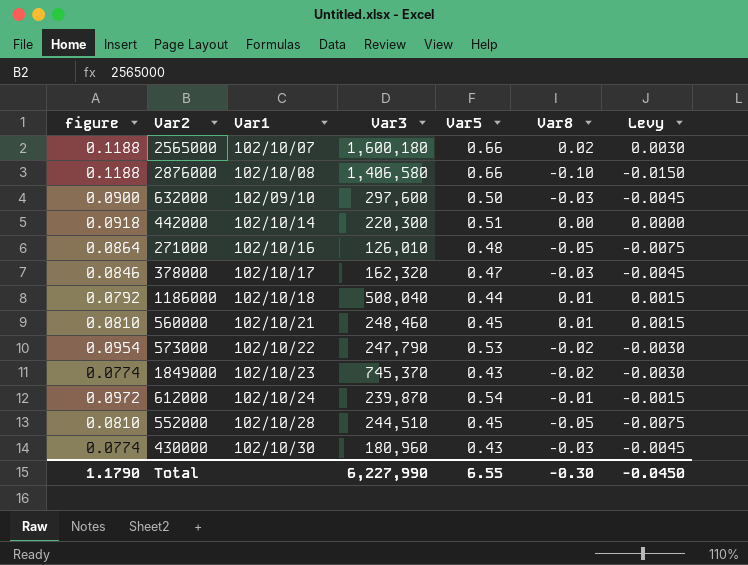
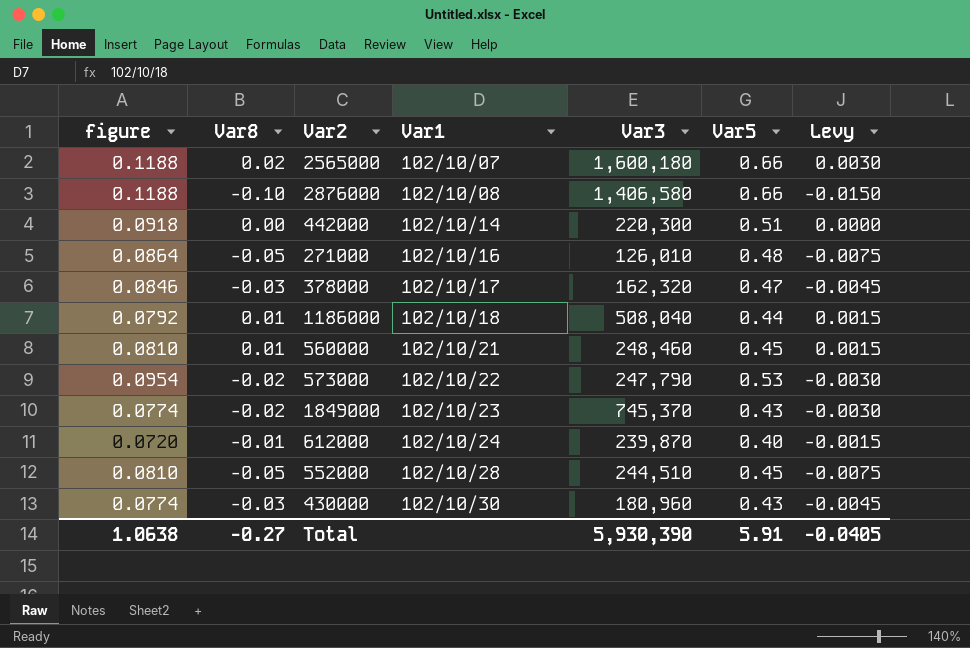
column Var8 | position: 6 -> 2
row 632000: 0.0900 | 102/09/10 | 297,600 | 0.50 | -0.03 | -0.0045 -> none
612000 | figure: 0.0972 -> 0.0720
612000 | Var5: 0.54 -> 0.40
Total | figure: 1.1790 -> 1.0638
Total | Var8: -0.30 -> -0.27
Total | Var3: 6,227,990 -> 5,930,390
Total | Var5: 6.55 -> 5.91
Total | Levy: -0.0450 -> -0.0405

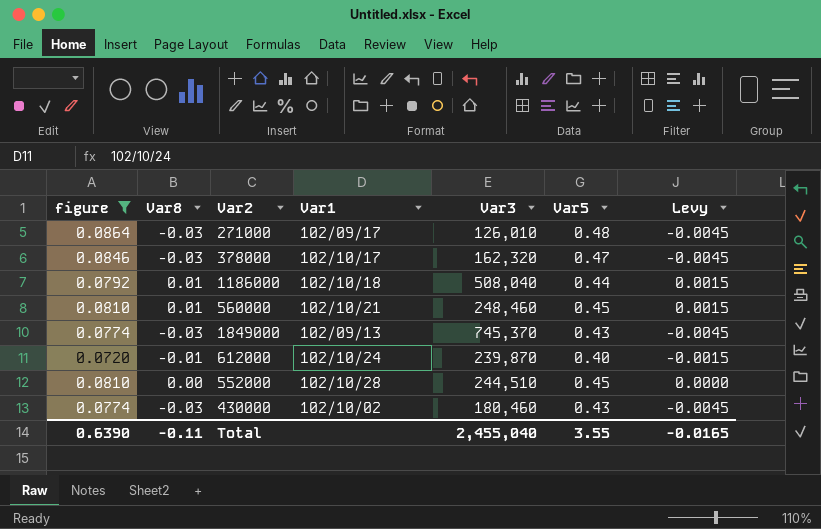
filter: none -> figure <= 0.0864
271000 | Var8: -0.05 -> -0.03
271000 | Var1: 102/10/16 -> 102/09/17
271000 | Levy: -0.0075 -> -0.0045
1849000 | Var8: -0.02 -> -0.03
1849000 | Var1: 102/10/23 -> 102/09/13
1849000 | Levy: -0.0030 -> -0.0045
552000 | Var8: -0.05 -> 0.00
552000 | Levy: -0.0075 -> 0.0000
430000 | Var1: 102/10/30 -> 102/10/02
430000 | Var3: 180,960 -> 180,460
Total | figure: 1.0638 -> 0.6390
Total | Var8: -0.27 -> -0.11
Total | Var3: 5,930,390 -> 2,455,040
Total | Var5: 5.91 -> 3.55
Total | Levy: -0.0405 -> -0.0165

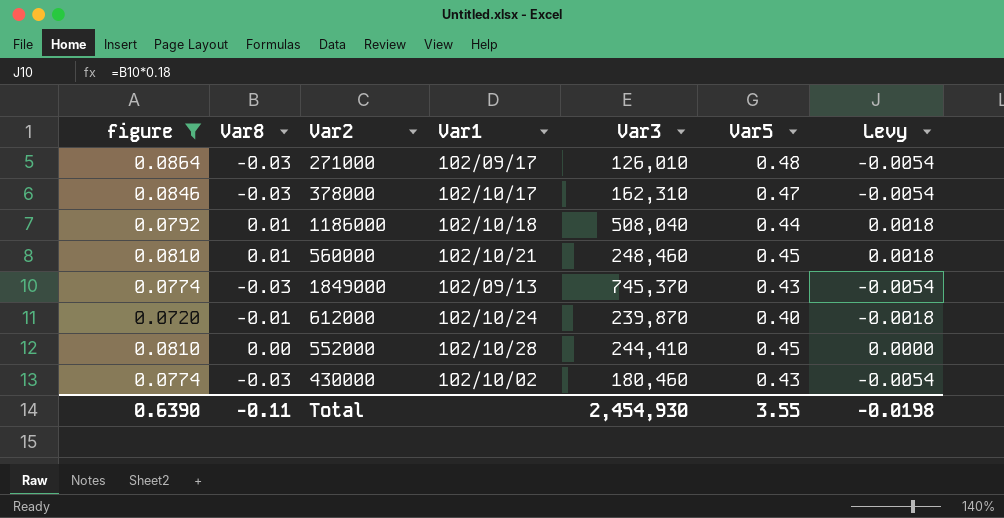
column Levy | formula: [Var8] * 0.15 -> [Var8] * 0.18
378000 | Var3: 162,320 -> 162,310
552000 | Var3: 244,510 -> 244,410
Total | Var3: 2,455,040 -> 2,454,930
Total | Levy: -0.0165 -> -0.0198

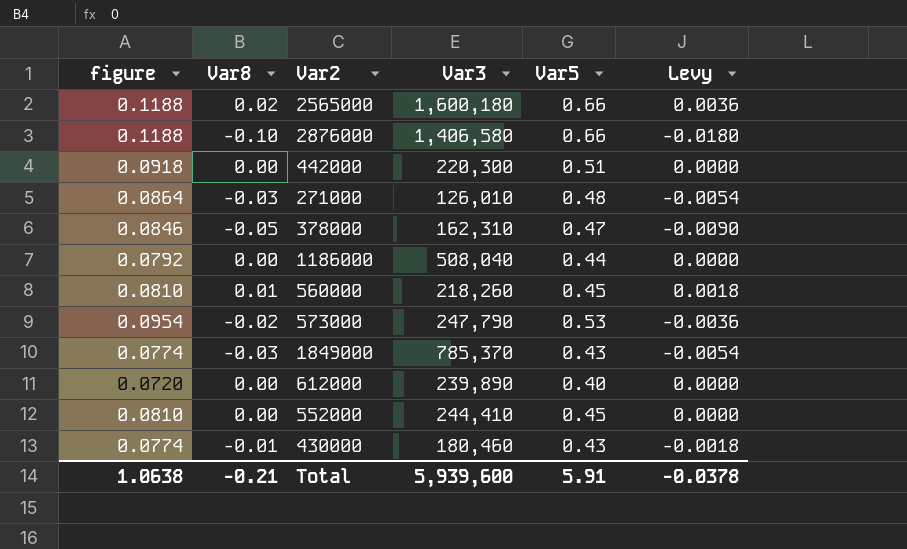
filter: figure <= 0.0864 -> none
column Var1 | position: 4 -> none
378000 | Var8: -0.03 -> -0.05
378000 | Levy: -0.0054 -> -0.0090
1186000 | Var8: 0.01 -> 0.00
1186000 | Levy: 0.0018 -> 0.0000
560000 | Var3: 248,460 -> 218,260
1849000 | Var3: 745,370 -> 785,370
612000 | Var8: -0.01 -> 0.00
612000 | Var3: 239,870 -> 239,890
612000 | Levy: -0.0018 -> 0.0000
430000 | Var8: -0.03 -> -0.01
430000 | Levy: -0.0054 -> -0.0018
Total | figure: 0.6390 -> 1.0638
Total | Var8: -0.11 -> -0.21
Total | Var3: 2,454,930 -> 5,939,600
Total | Var5: 3.55 -> 5.91
Total | Levy: -0.0198 -> -0.0378

